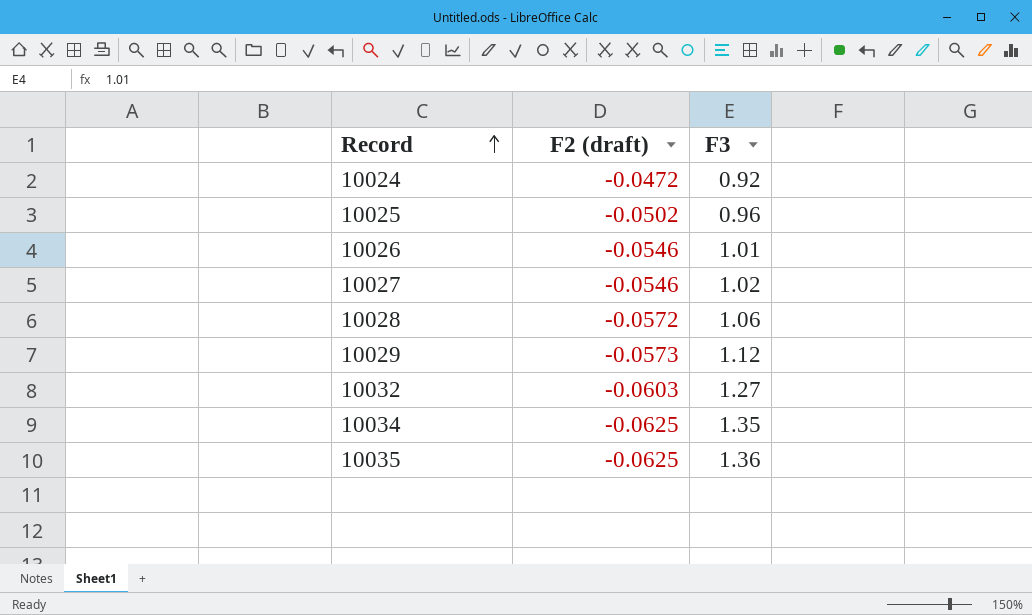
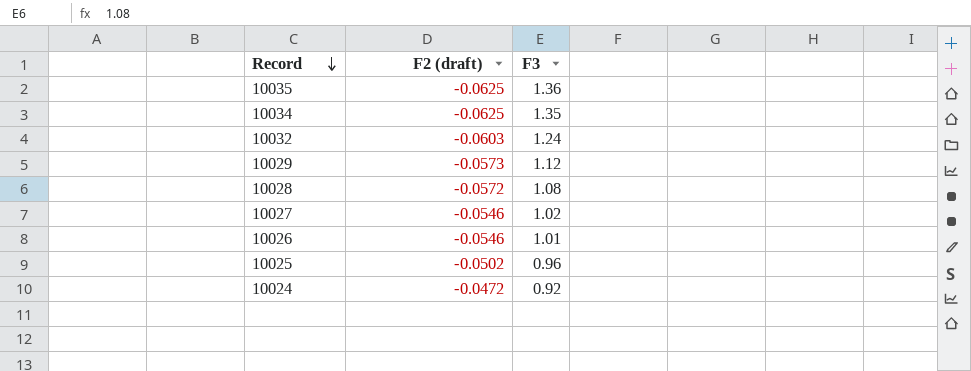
row order: Record ascending -> Record descending
10032 | F3: 1.27 -> 1.24
10028 | F3: 1.06 -> 1.08

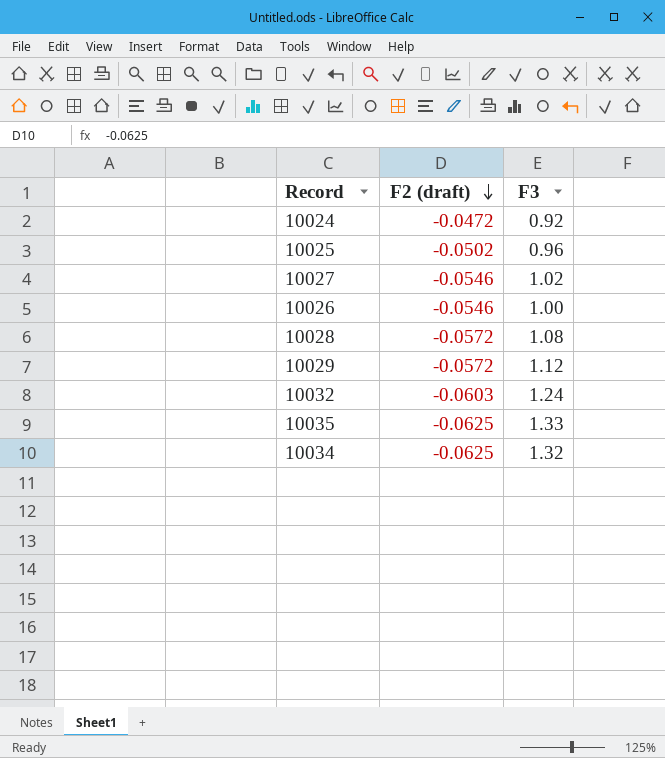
row order: Record descending -> F2 (draft) descending
10026 | F3: 1.01 -> 1.00
10029 | F2 (draft): -0.0573 -> -0.0572
10035 | F3: 1.36 -> 1.33
10034 | F3: 1.35 -> 1.32

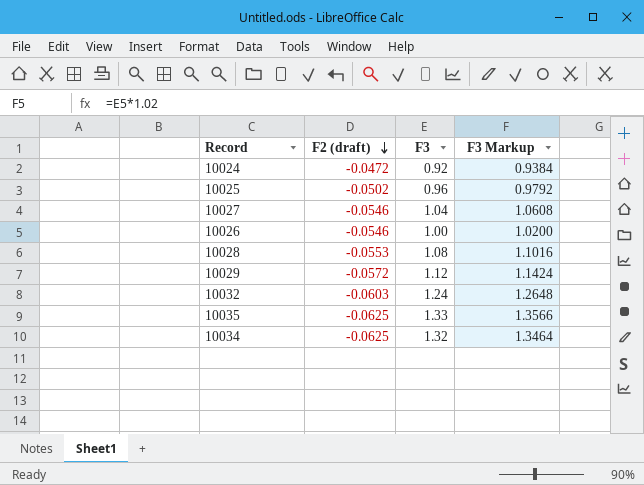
column F3 Markup | formula: none -> [F3] * 1.02
10027 | F3: 1.02 -> 1.04
10028 | F2 (draft): -0.0572 -> -0.0553

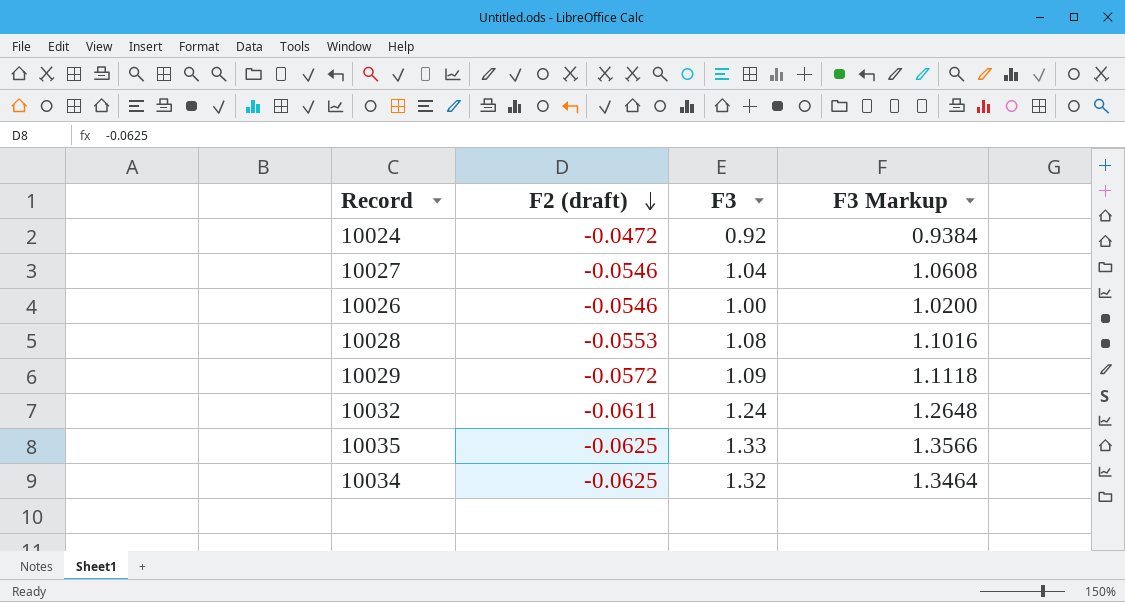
row 10025: -0.0502 | 0.96 | 0.9792 -> none
10029 | F3: 1.12 -> 1.09
10029 | F3 Markup: 1.1424 -> 1.1118
10032 | F2 (draft): -0.0603 -> -0.0611

